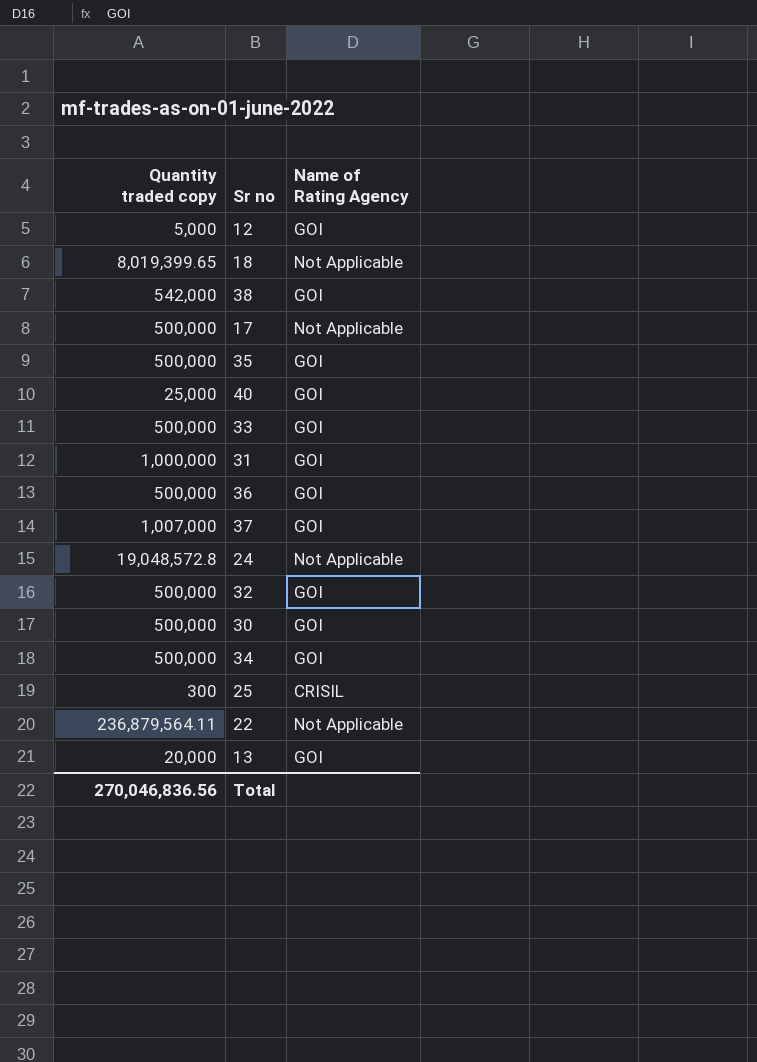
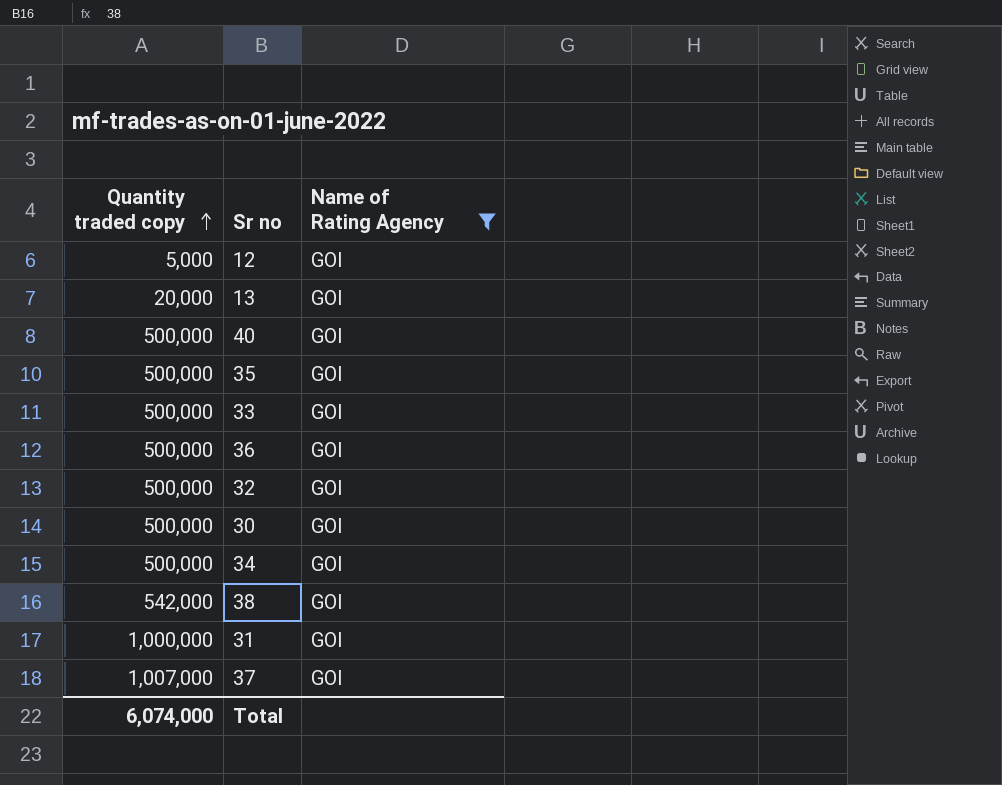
filter: none -> Name of Rating Agency = GOI
row order: none -> Quantity traded copy ascending
40 | Quantity traded copy: 25,000 -> 500,000
Total | Quantity traded copy: 270,046,836.56 -> 6,074,000

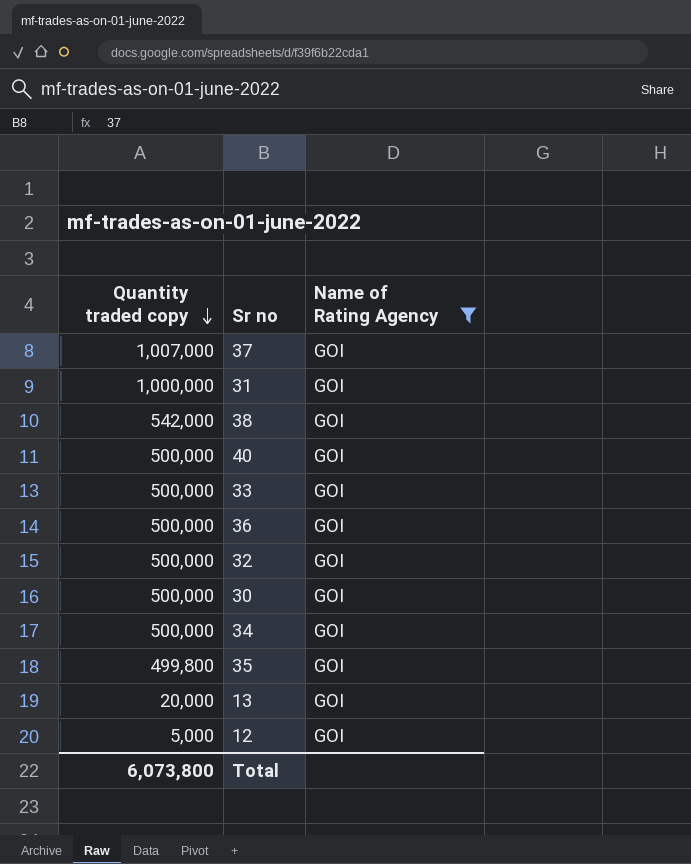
row order: Quantity traded copy ascending -> Quantity traded copy descending
35 | Quantity traded copy: 500,000 -> 499,800
Total | Quantity traded copy: 6,074,000 -> 6,073,800

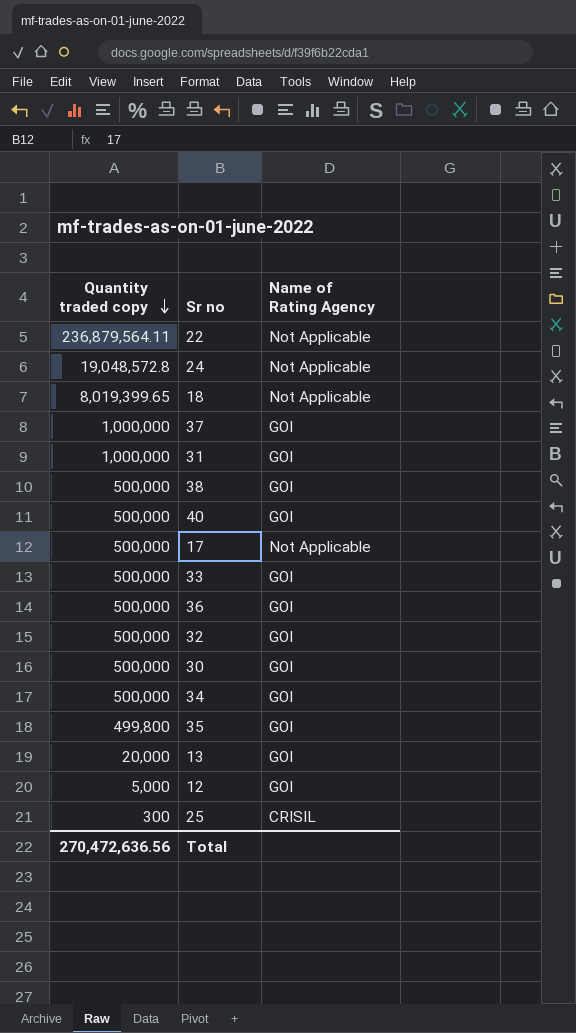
filter: Name of Rating Agency = GOI -> none
37 | Quantity traded copy: 1,007,000 -> 1,000,000
38 | Quantity traded copy: 542,000 -> 500,000
Total | Quantity traded copy: 6,073,800 -> 270,472,636.56

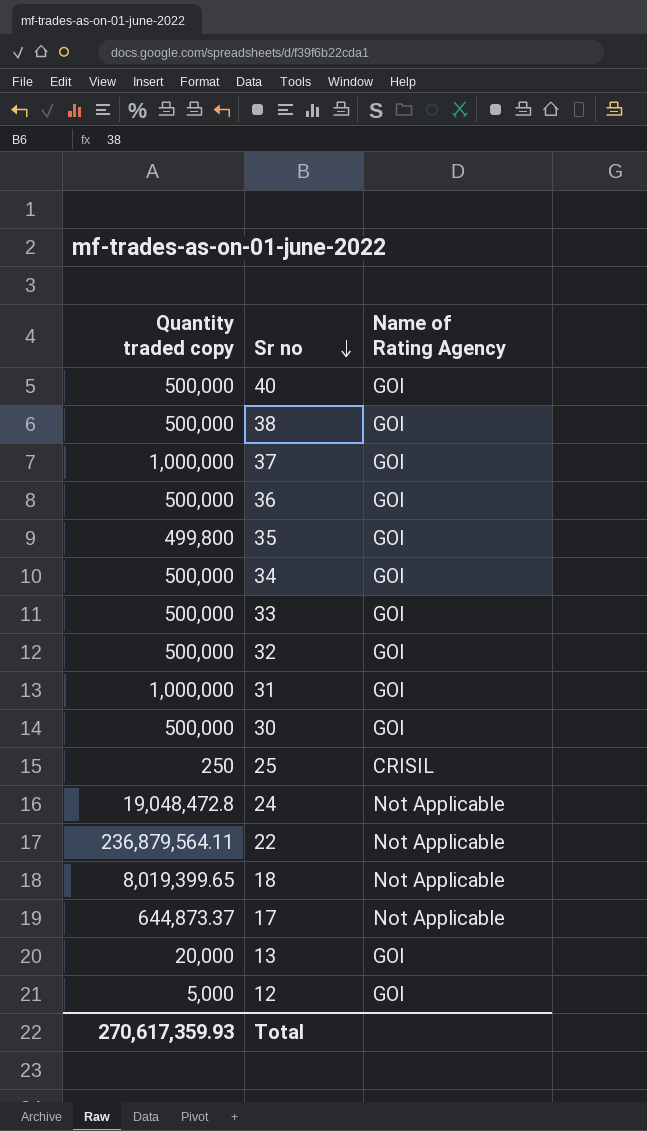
row order: Quantity traded copy descending -> Sr no descending
25 | Quantity traded copy: 300 -> 250
24 | Quantity traded copy: 19,048,572.8 -> 19,048,472.8
17 | Quantity traded copy: 500,000 -> 644,873.37
Total | Quantity traded copy: 270,472,636.56 -> 270,617,359.93

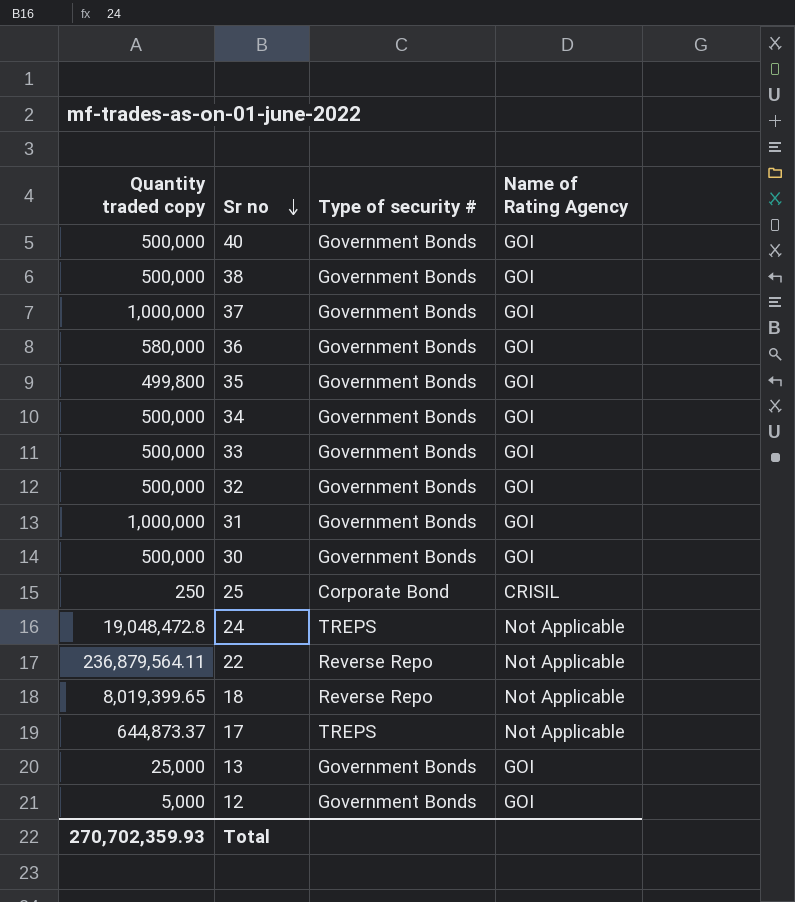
column Type of security # | position: none -> 3
36 | Quantity traded copy: 500,000 -> 580,000
13 | Quantity traded copy: 20,000 -> 25,000
Total | Quantity traded copy: 270,617,359.93 -> 270,702,359.93

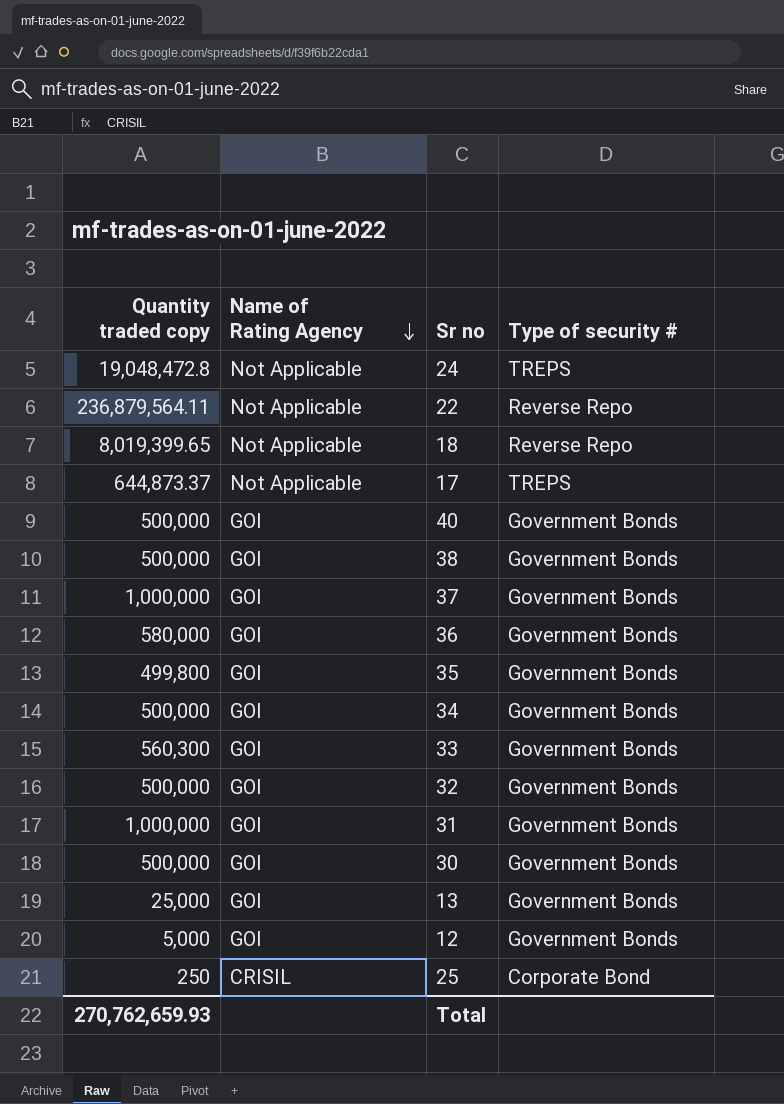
row order: Sr no descending -> Name of Rating Agency descending
column Name of Rating Agency | position: 4 -> 2
33 | Quantity traded copy: 500,000 -> 560,300
Total | Quantity traded copy: 270,702,359.93 -> 270,762,659.93

